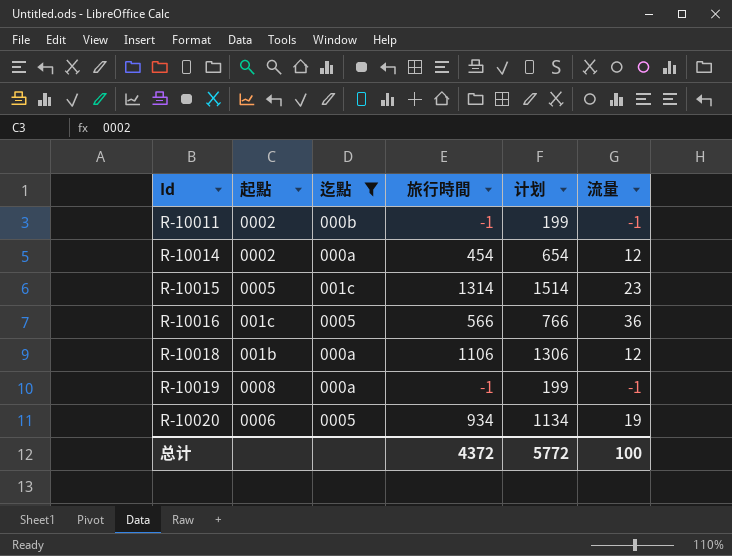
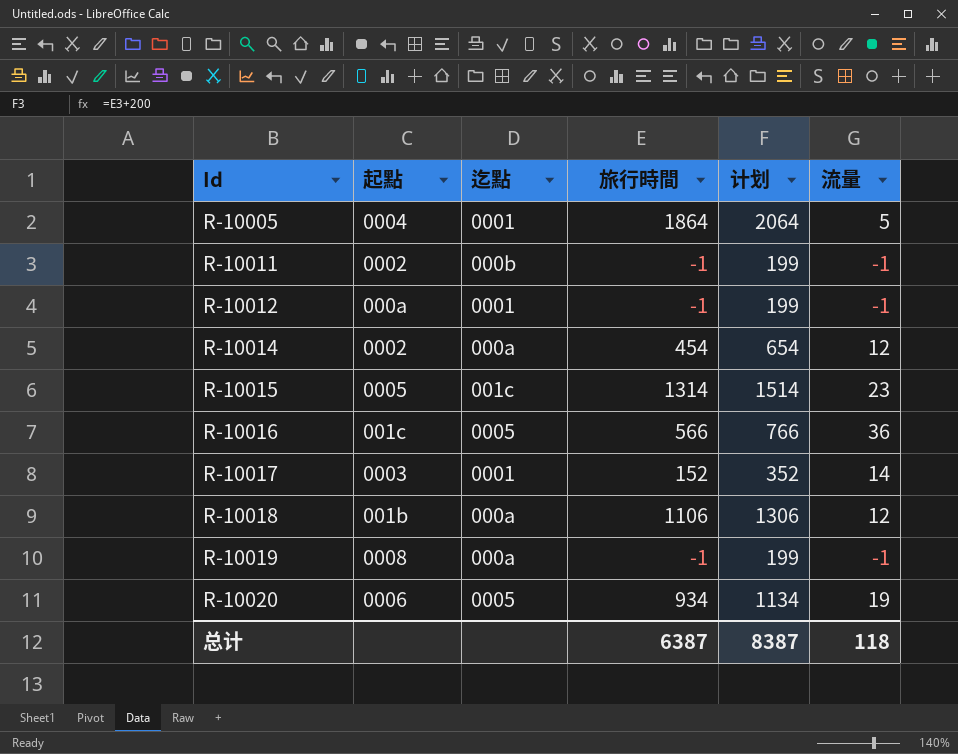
filter: 迄點 != 0001 -> none
总计 | 旅行時間: 4372 -> 6387
总计 | 计划: 5772 -> 8387
总计 | 流量: 100 -> 118

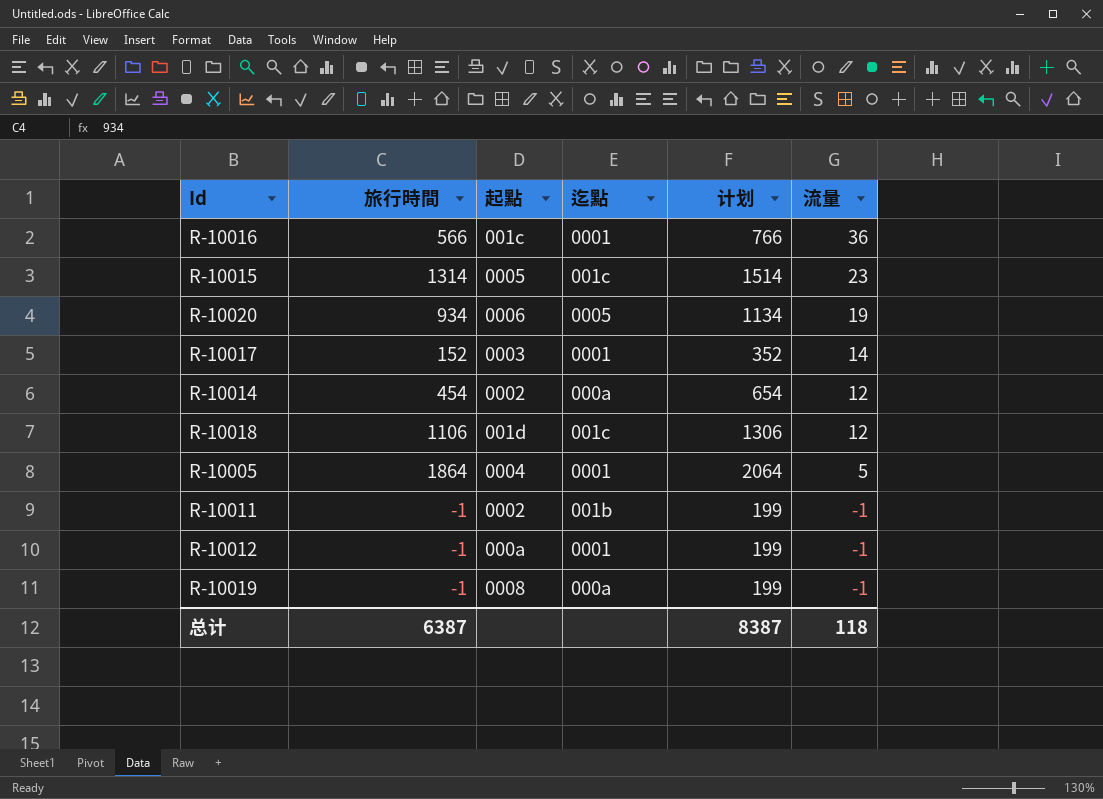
row order: Id ascending -> 流量 descending
column 旅行時間 | position: 4 -> 2
R-10016 | 迄點: 0005 -> 0001
R-10018 | 起點: 001b -> 001d
R-10018 | 迄點: 000a -> 001c
R-10011 | 迄點: 000b -> 001b

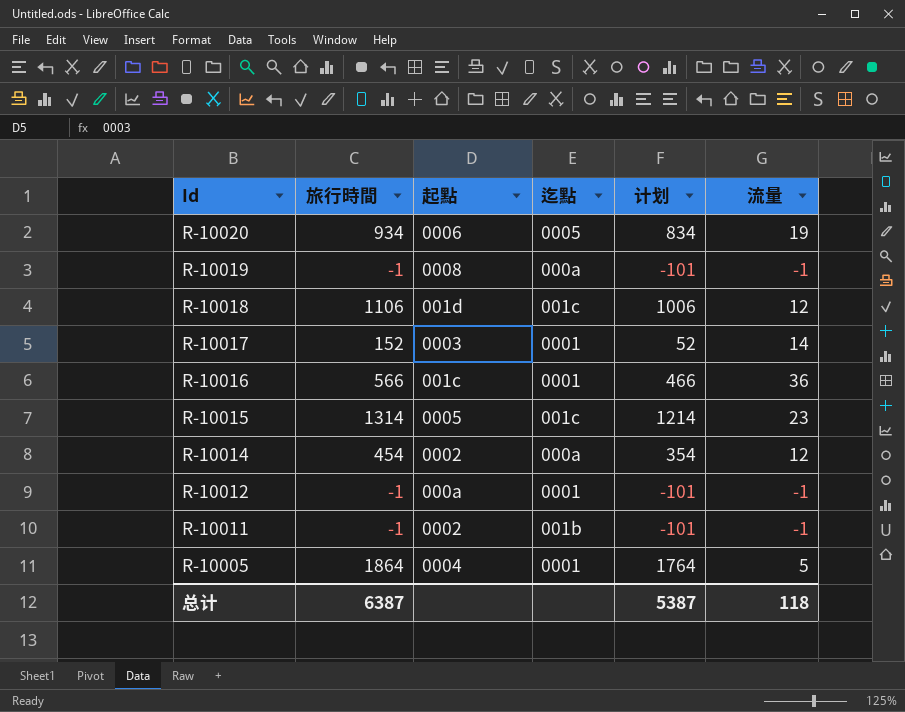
row order: 流量 descending -> Id descending
column 计划 | formula: [旅行時間] + 200 -> [旅行時間] - 100
总计 | 计划: 8387 -> 5387

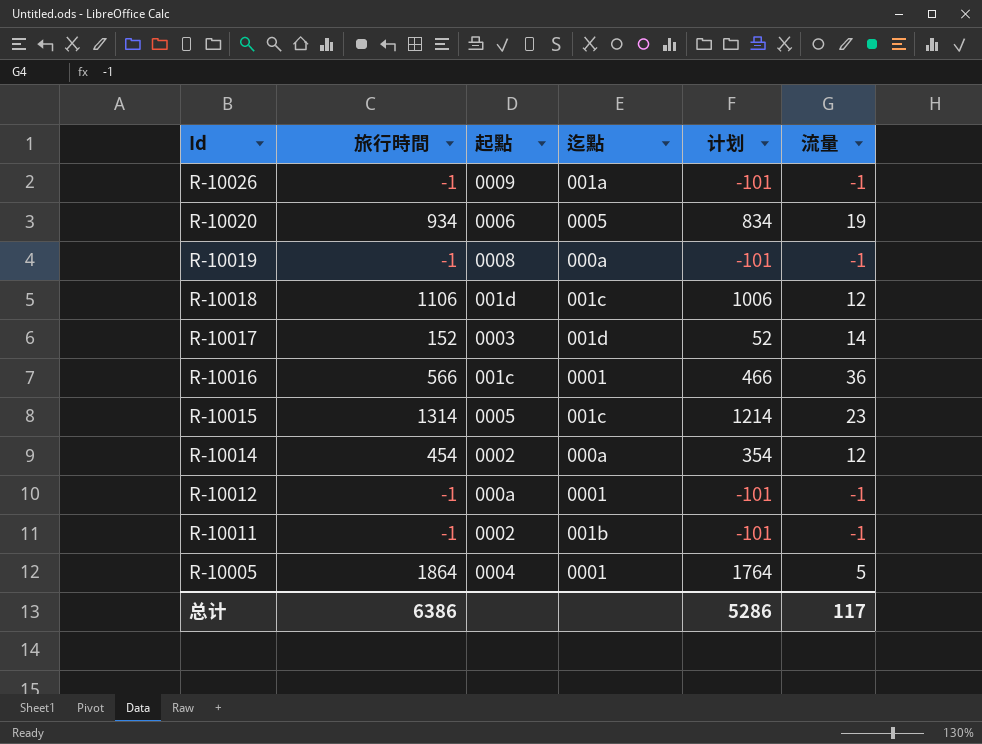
row R-10026: none -> -1 | 0009 | 001a | -101 | -1
R-10017 | 迄點: 0001 -> 001d
总计 | 旅行時間: 6387 -> 6386
总计 | 计划: 5387 -> 5286
总计 | 流量: 118 -> 117

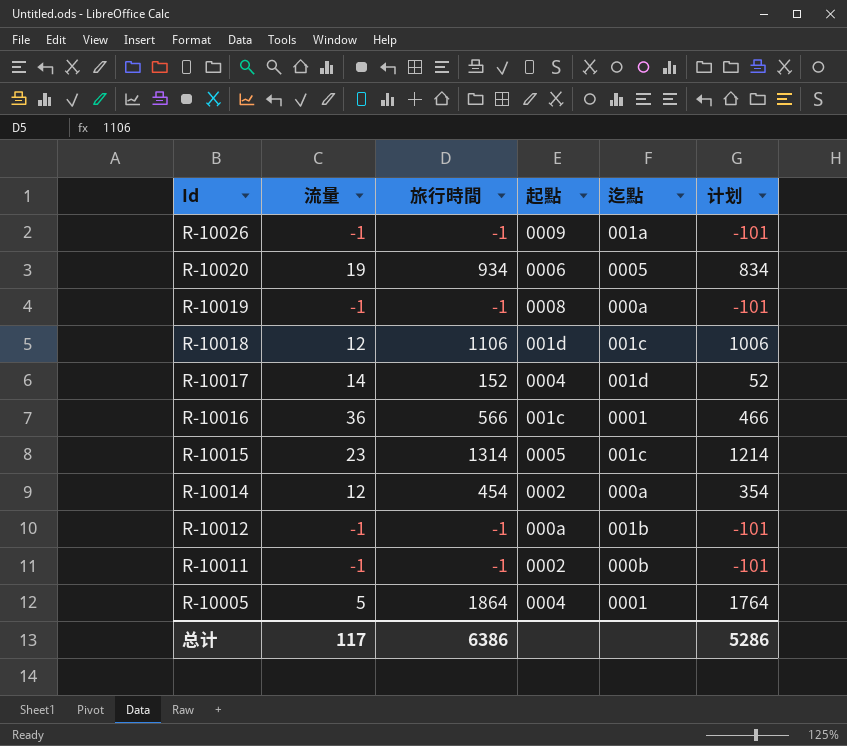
column 流量 | position: 6 -> 2
R-10017 | 起點: 0003 -> 0004
R-10012 | 迄點: 0001 -> 001b
R-10011 | 迄點: 001b -> 000b

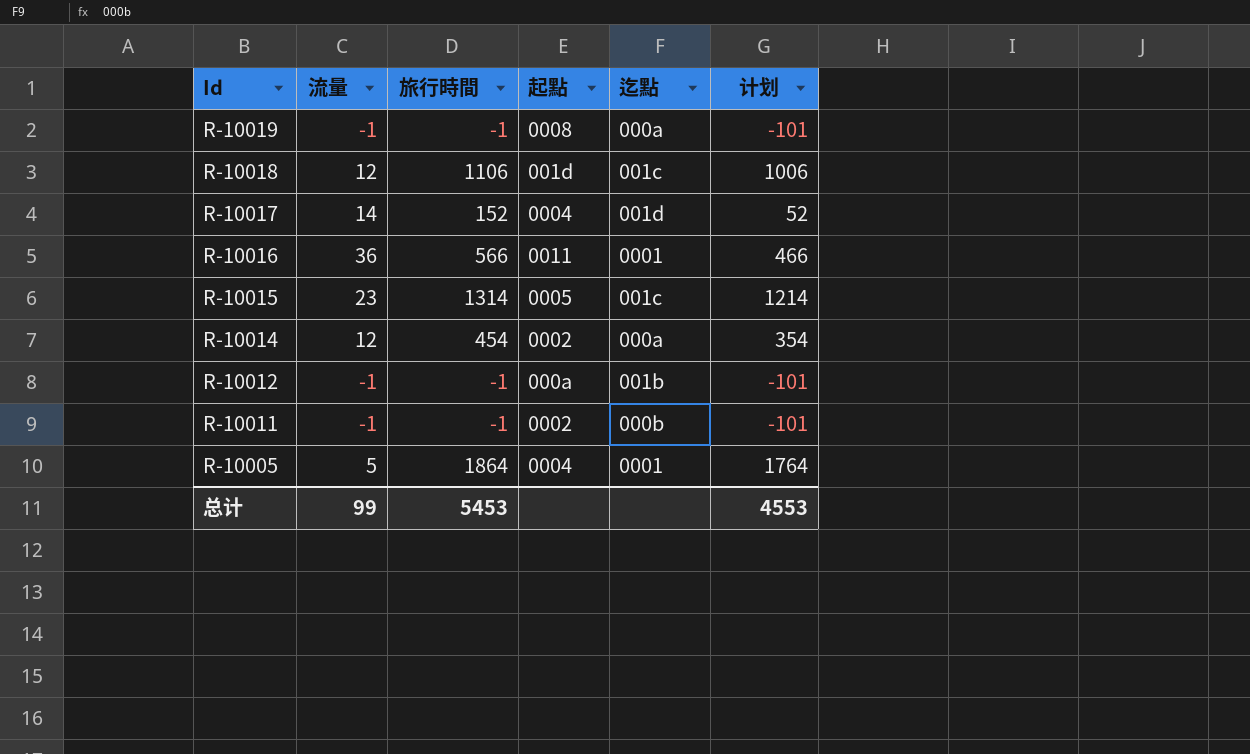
row R-10026: -1 | -1 | 0009 | 001a | -101 -> none
row R-10020: 19 | 934 | 0006 | 0005 | 834 -> none
R-10016 | 起點: 001c -> 0011
总计 | 流量: 117 -> 99
总计 | 旅行時間: 6386 -> 5453
总计 | 计划: 5286 -> 4553

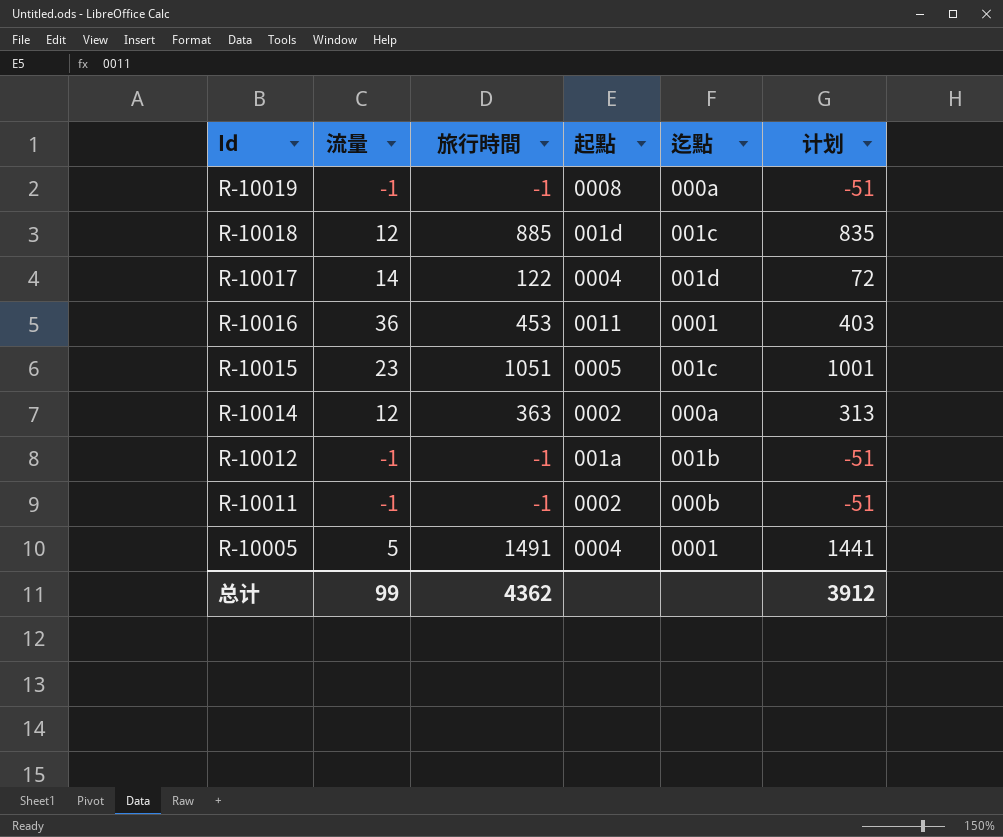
column 计划 | formula: [旅行時間] - 100 -> [旅行時間] - 50
R-10018 | 旅行時間: 1106 -> 885
R-10017 | 旅行時間: 152 -> 122
R-10016 | 旅行時間: 566 -> 453
R-10015 | 旅行時間: 1314 -> 1051
R-10014 | 旅行時間: 454 -> 363
R-10012 | 起點: 000a -> 001a
R-10005 | 旅行時間: 1864 -> 1491
总计 | 旅行時間: 5453 -> 4362
总计 | 计划: 4553 -> 3912

